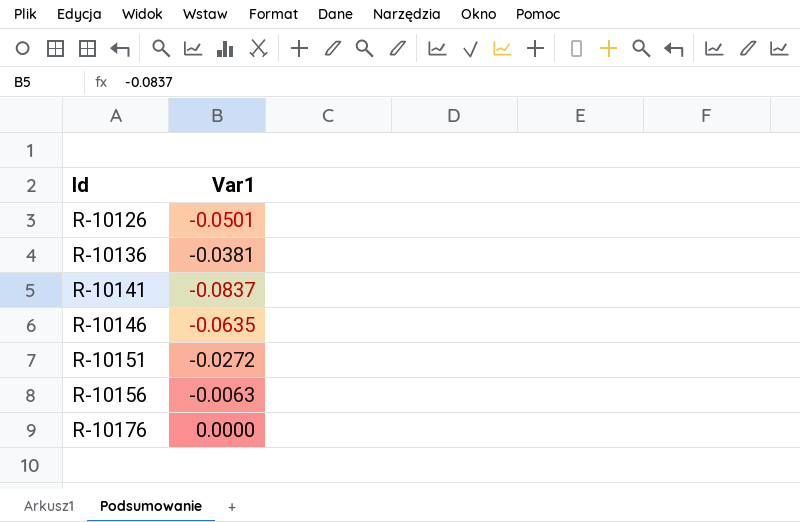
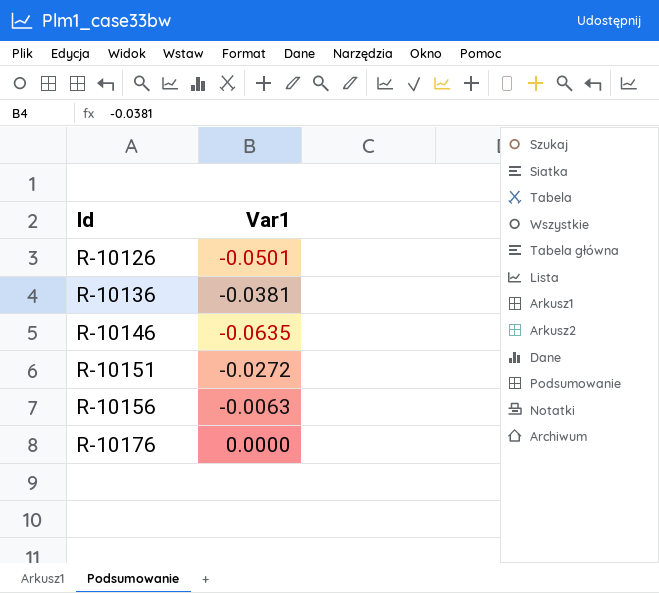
row R-10141: -0.0837 -> none

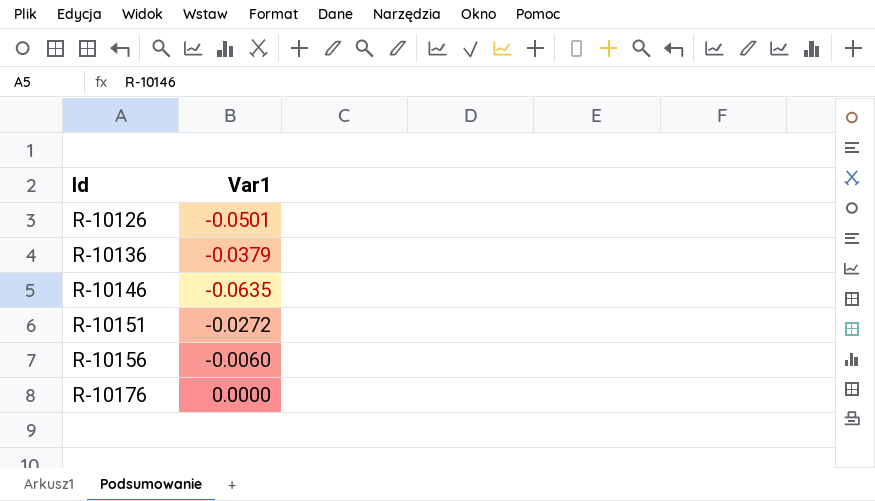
R-10136 | Var1: -0.0381 -> -0.0379
R-10156 | Var1: -0.0063 -> -0.0060

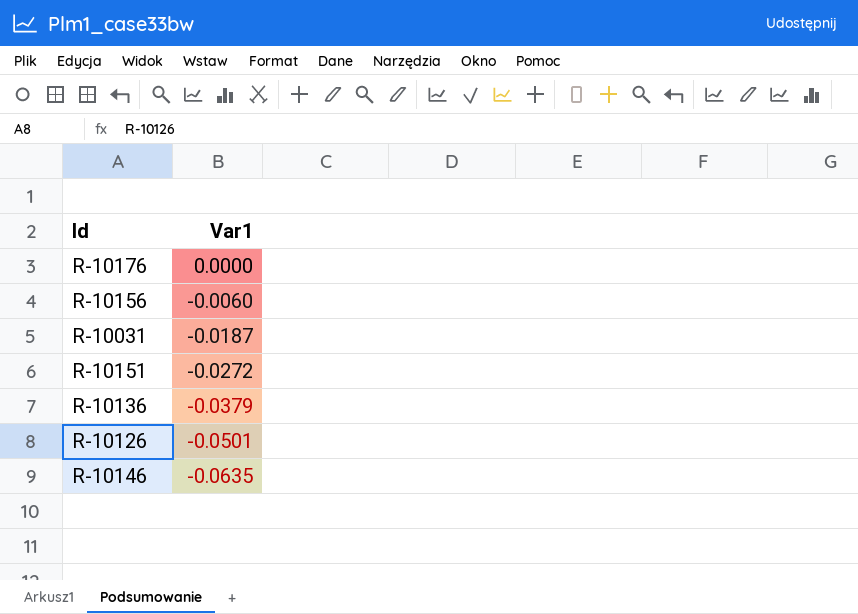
row order: Id ascending -> Var1 descending
row R-10031: none -> -0.0187

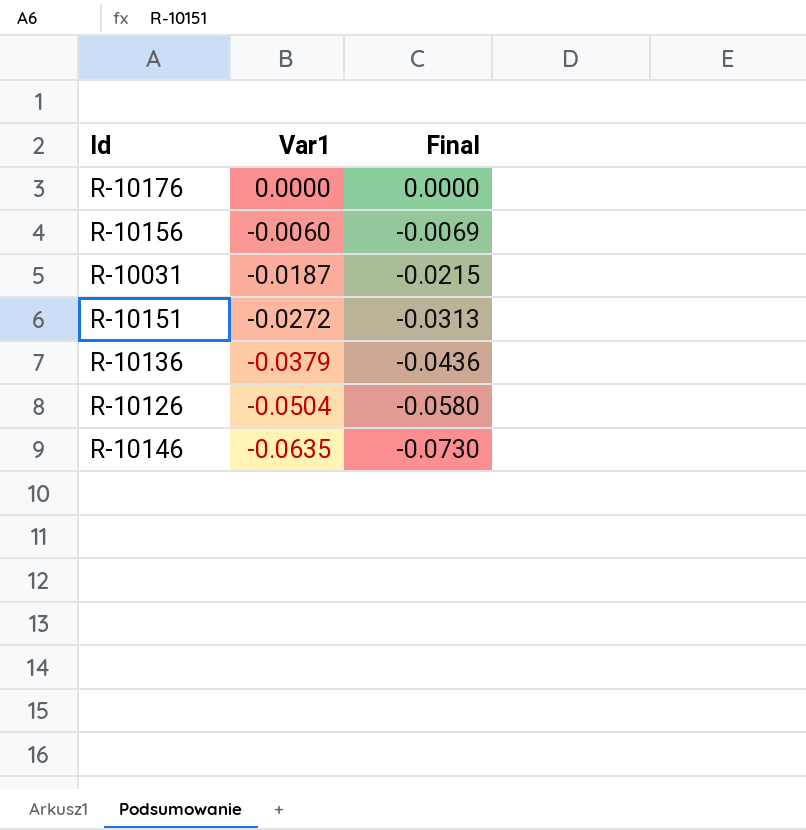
column Final | formula: none -> [Var1] * 1.15
R-10126 | Var1: -0.0501 -> -0.0504

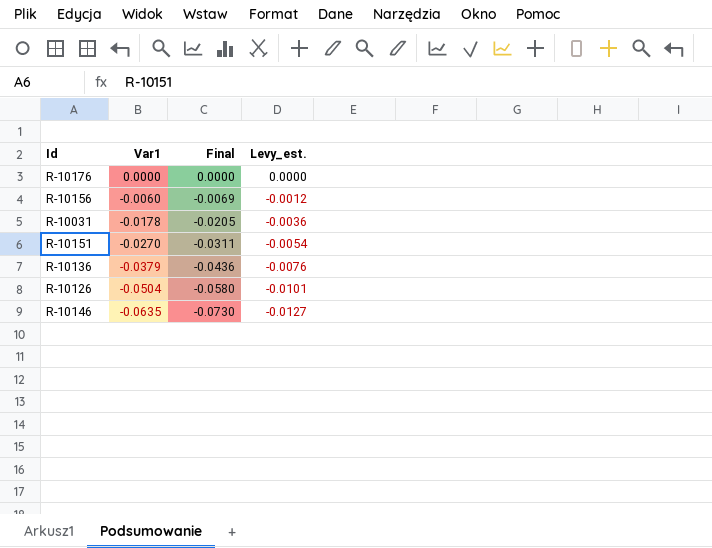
column Levy_est. | formula: none -> [Var1] * 0.2
R-10031 | Var1: -0.0187 -> -0.0178
R-10031 | Final: -0.0215 -> -0.0205
R-10151 | Var1: -0.0272 -> -0.0270
R-10151 | Final: -0.0313 -> -0.0311

